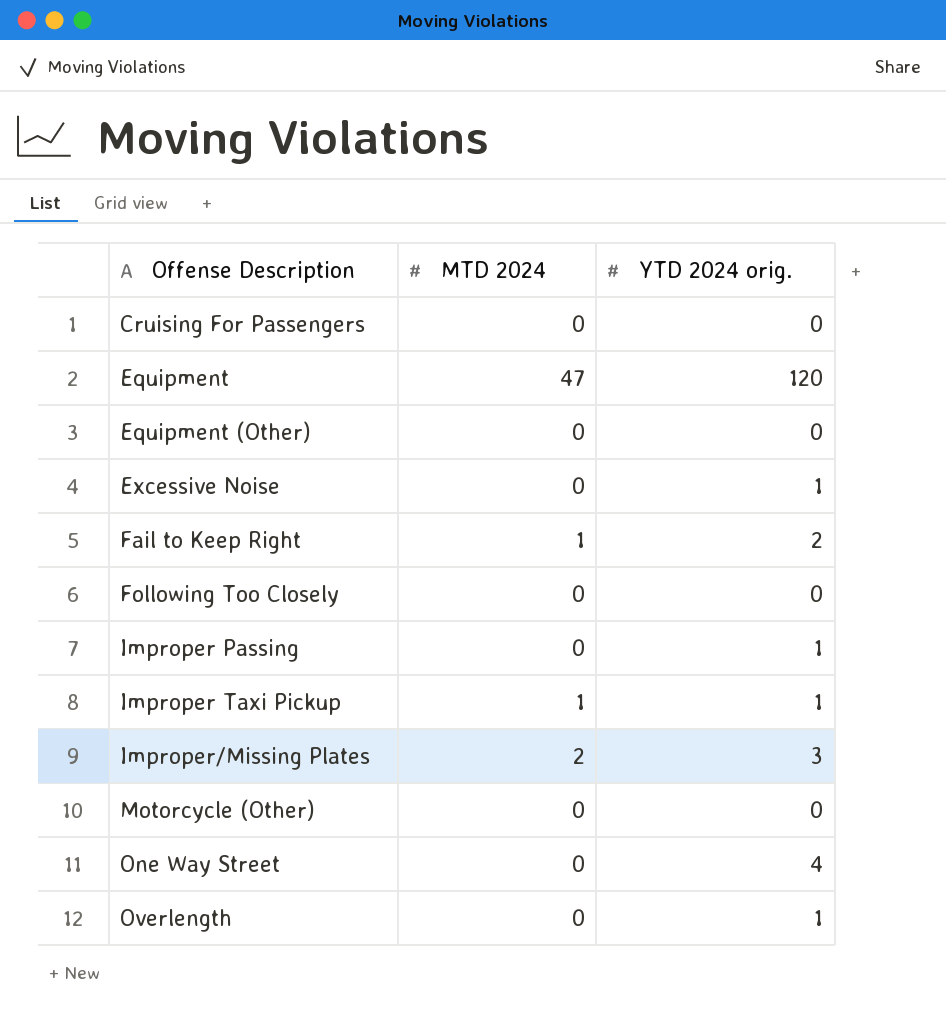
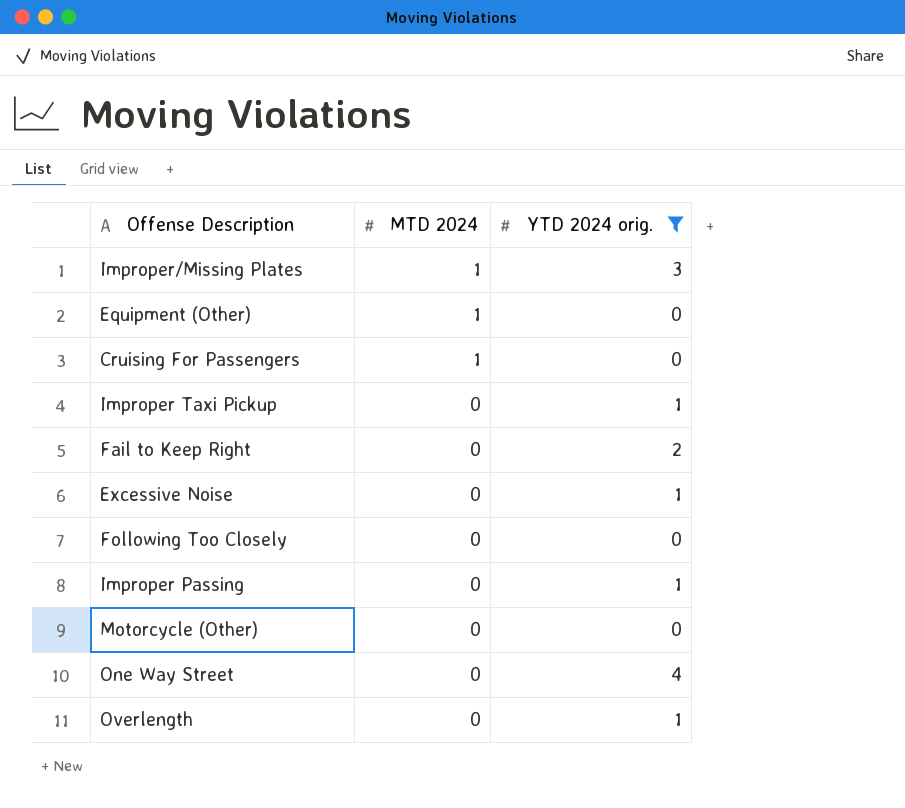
filter: none -> YTD 2024 orig. != 120
row order: Offense Description ascending -> MTD 2024 descending
Improper/Missing Plates | MTD 2024: 2 -> 1
Equipment (Other) | MTD 2024: 0 -> 1
Cruising For Passengers | MTD 2024: 0 -> 1
Improper Taxi Pickup | MTD 2024: 1 -> 0
Fail to Keep Right | MTD 2024: 1 -> 0

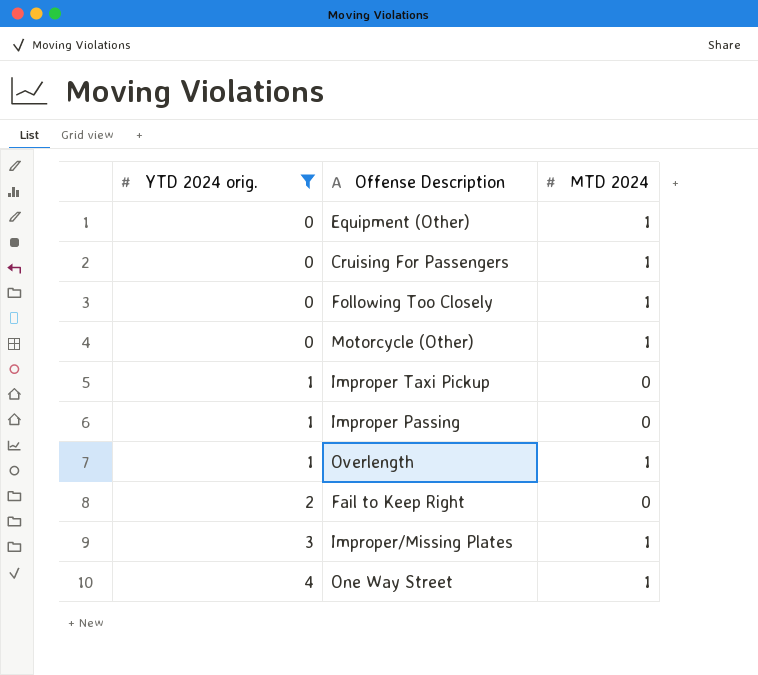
row order: MTD 2024 descending -> YTD 2024 orig. ascending
column YTD 2024 orig. | position: 3 -> 1
row Excessive Noise: 0 | 1 -> none
Following Too Closely | MTD 2024: 0 -> 1
Motorcycle (Other) | MTD 2024: 0 -> 1
Overlength | MTD 2024: 0 -> 1
One Way Street | MTD 2024: 0 -> 1

